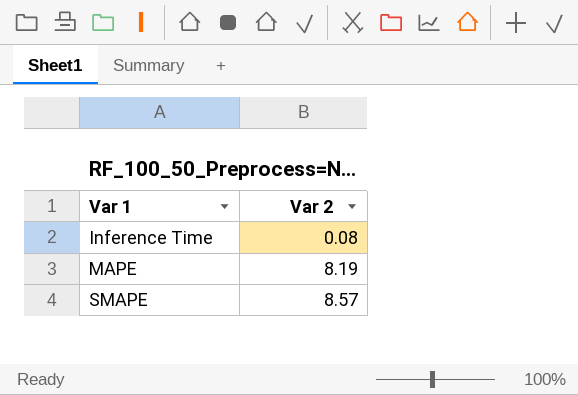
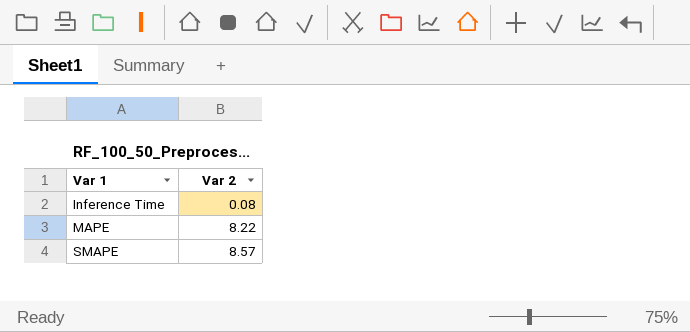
MAPE | Var 2: 8.19 -> 8.22

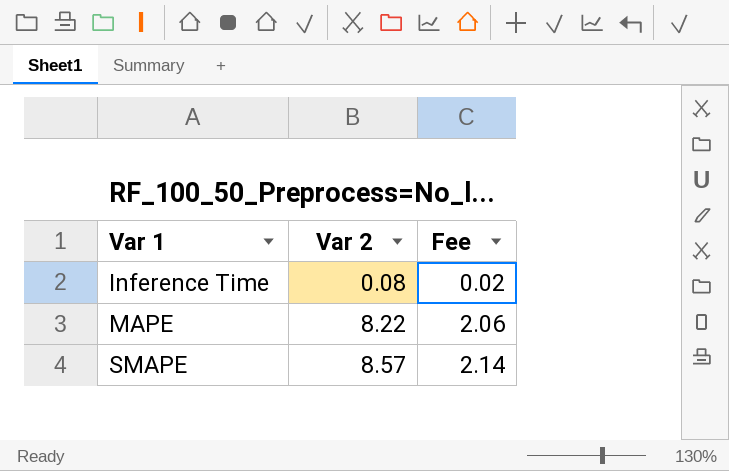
column Fee | formula: none -> [Var 2] * 0.25

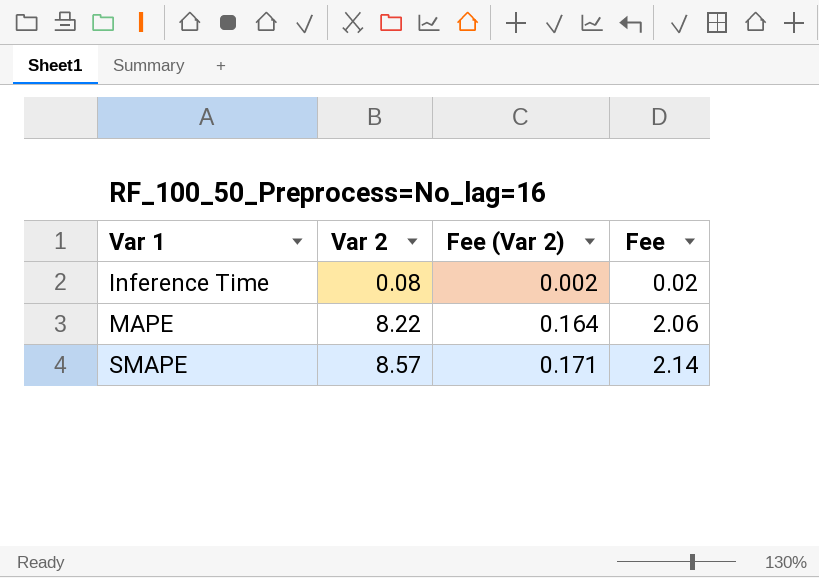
column Fee (Var 2) | formula: none -> [Var 2] * 0.02

